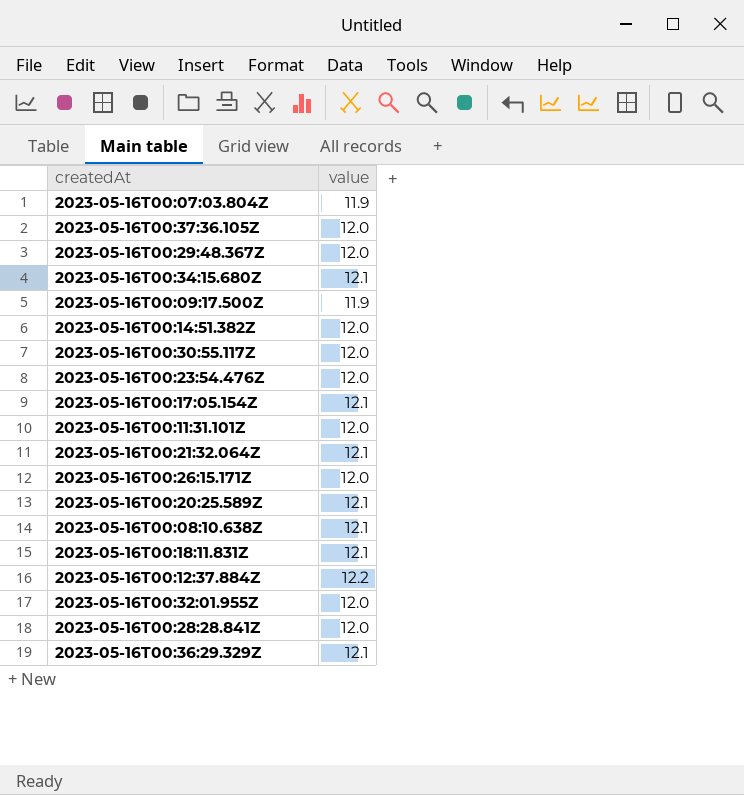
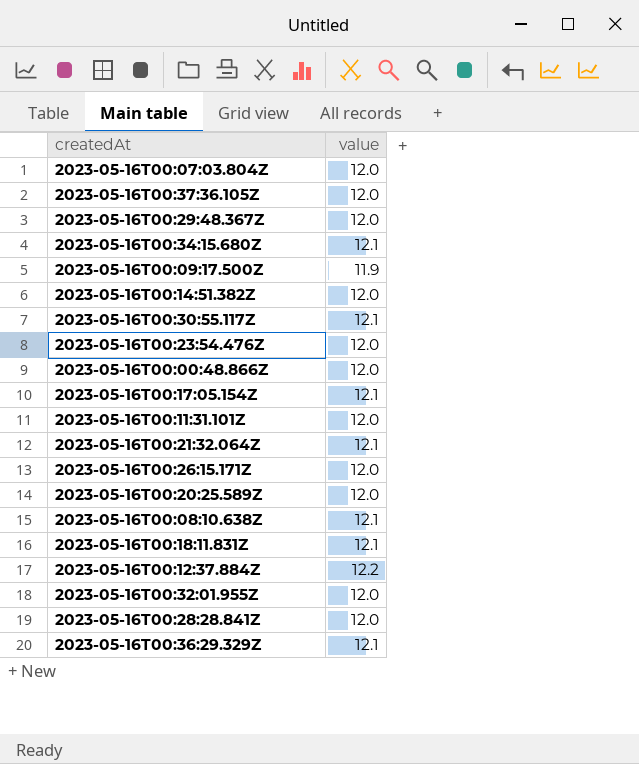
2023-05-16T00:07:03.804Z | value: 11.9 -> 12.0
2023-05-16T00:30:55.117Z | value: 12.0 -> 12.1
row 2023-05-16T00:00:48.866Z: none -> 12.0
2023-05-16T00:20:25.589Z | value: 12.1 -> 12.0

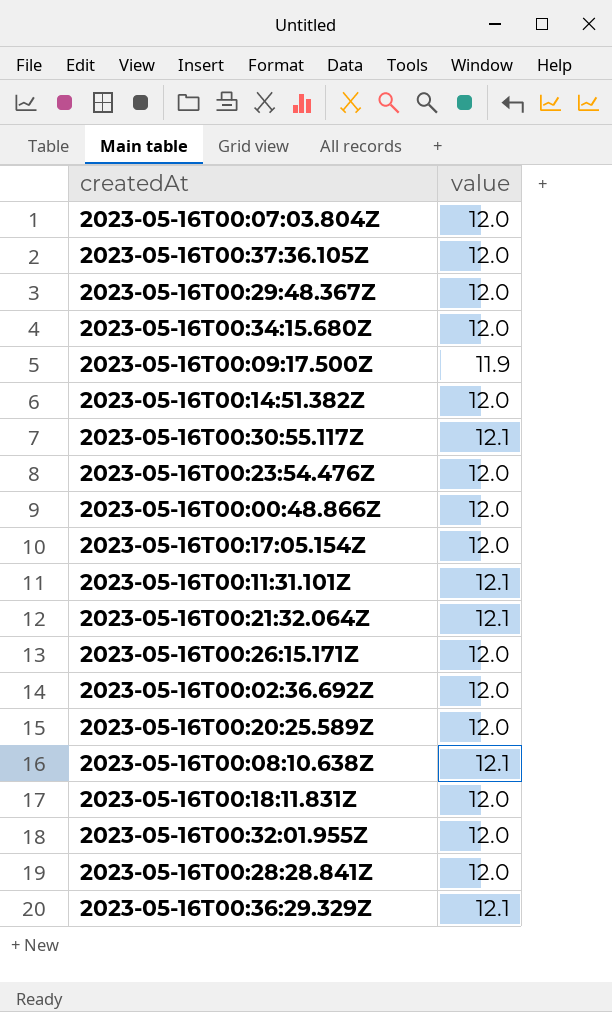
row 2023-05-16T00:12:37.884Z: 12.2 -> none
2023-05-16T00:34:15.680Z | value: 12.1 -> 12.0
2023-05-16T00:17:05.154Z | value: 12.1 -> 12.0
2023-05-16T00:11:31.101Z | value: 12.0 -> 12.1
row 2023-05-16T00:02:36.692Z: none -> 12.0
2023-05-16T00:18:11.831Z | value: 12.1 -> 12.0

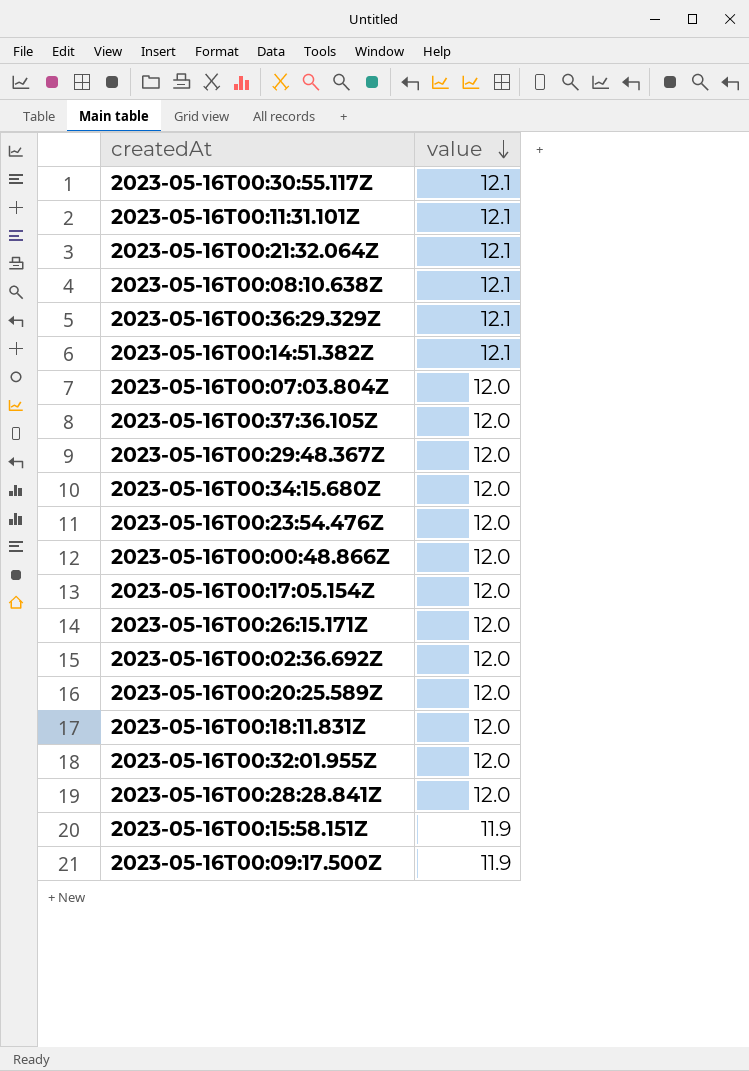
row order: none -> value descending
2023-05-16T00:14:51.382Z | value: 12.0 -> 12.1
row 2023-05-16T00:15:58.151Z: none -> 11.9

